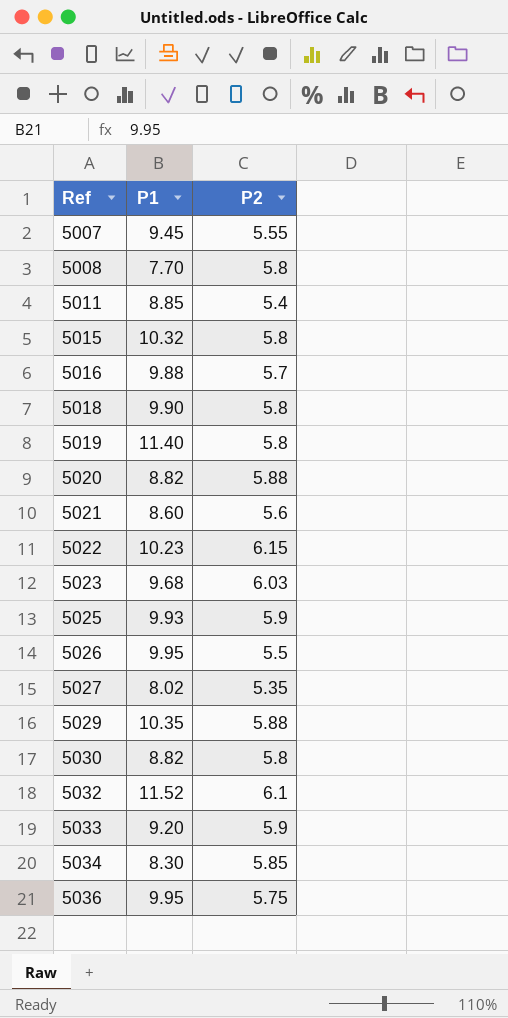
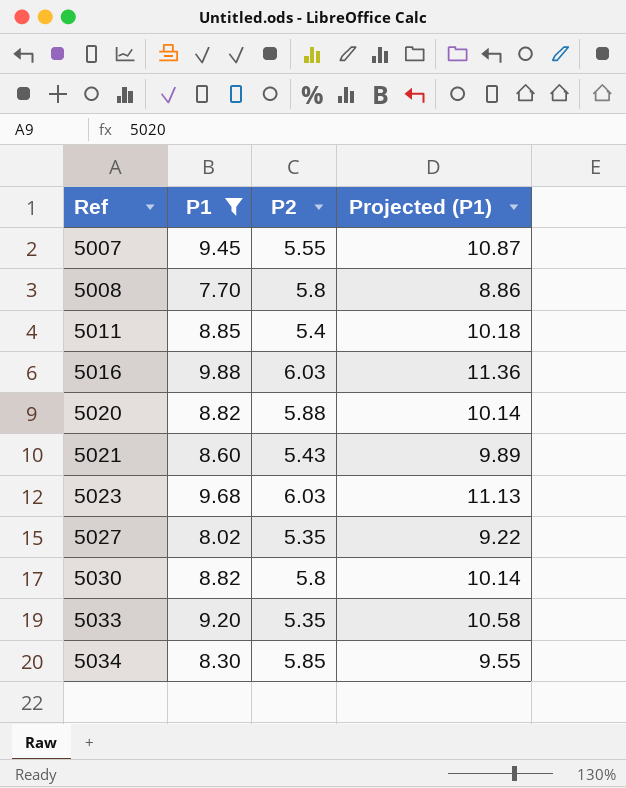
filter: none -> P1 <= 9.88
column Projected (P1) | formula: none -> [P1] * 1.15
5016 | P2: 5.7 -> 6.03
5021 | P2: 5.6 -> 5.43
5033 | P2: 5.9 -> 5.35

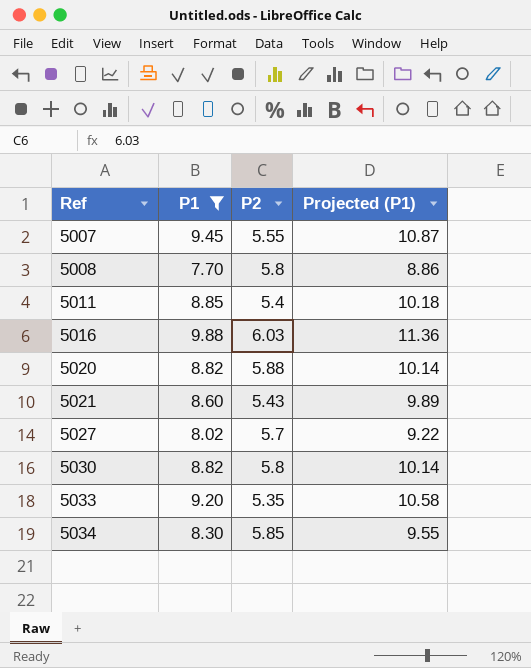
row 5023: 9.68 | 6.03 | 11.13 -> none
5027 | P2: 5.35 -> 5.7

